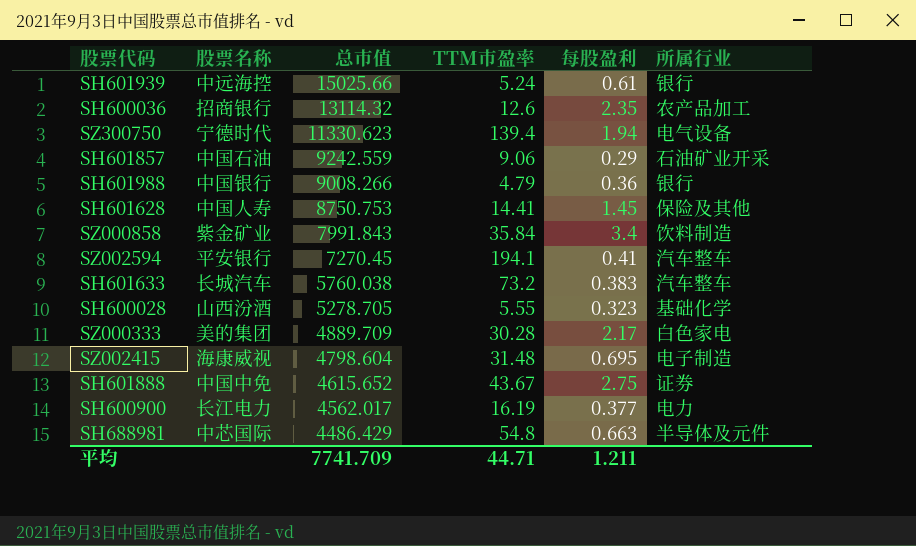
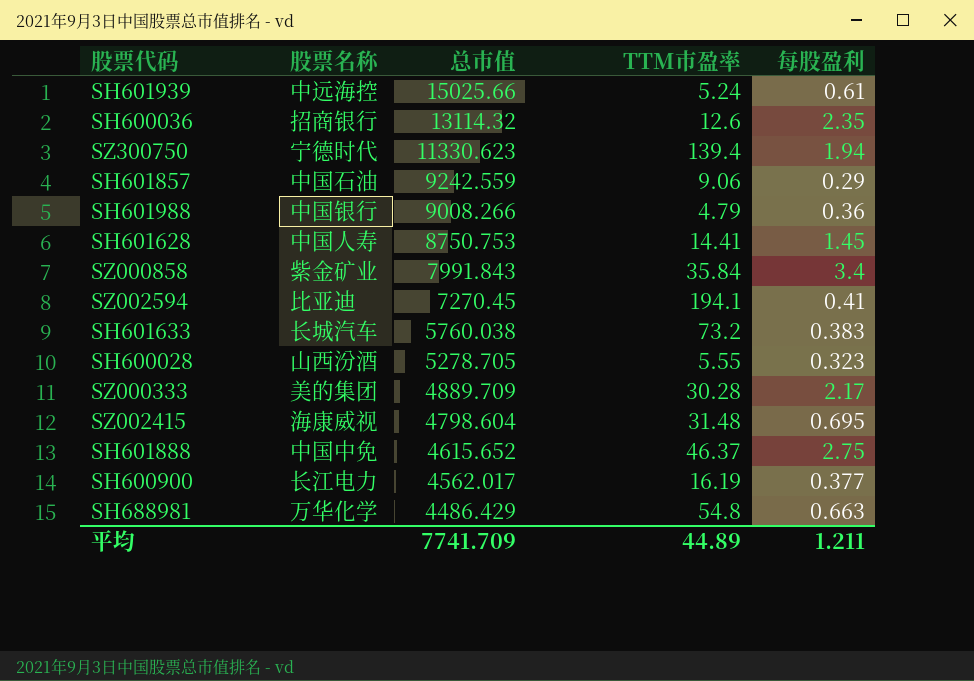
column 所属行业 | position: 6 -> none
SZ002594 | 股票名称: 平安银行 -> 比亚迪
SH601888 | TTM市盈率: 43.67 -> 46.37
SH688981 | 股票名称: 中芯国际 -> 万华化学
平均 | TTM市盈率: 44.71 -> 44.89

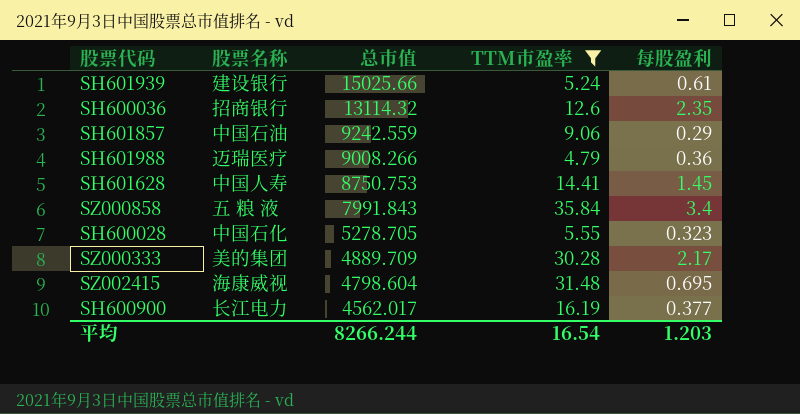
filter: none -> TTM市盈率 <= 35.84
SH601939 | 股票名称: 中远海控 -> 建设银行
SH601988 | 股票名称: 中国银行 -> 迈瑞医疗
SZ000858 | 股票名称: 紫金矿业 -> 五 粮 液
SH600028 | 股票名称: 山西汾酒 -> 中国石化
平均 | 总市值: 7741.709 -> 8266.244
平均 | TTM市盈率: 44.89 -> 16.54
平均 | 每股盈利: 1.211 -> 1.203

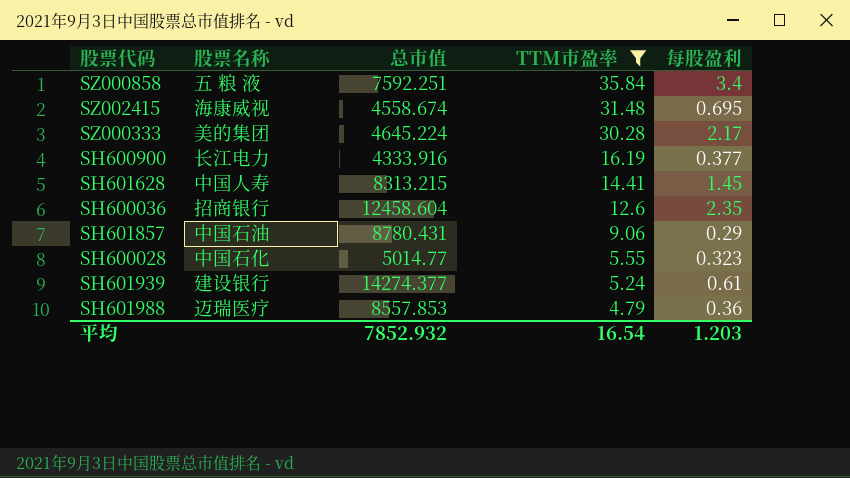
row order: 总市值 descending -> TTM市盈率 descending
SZ000858 | 总市值: 7991.843 -> 7592.251
SZ002415 | 总市值: 4798.604 -> 4558.674
SZ000333 | 总市值: 4889.709 -> 4645.224
SH600900 | 总市值: 4562.017 -> 4333.916
SH601628 | 总市值: 8750.753 -> 8313.215
SH600036 | 总市值: 13114.32 -> 12458.604
SH601857 | 总市值: 9242.559 -> 8780.431
SH600028 | 总市值: 5278.705 -> 5014.77
SH601939 | 总市值: 15025.66 -> 14274.377
SH601988 | 总市值: 9008.266 -> 8557.853
平均 | 总市值: 8266.244 -> 7852.932

